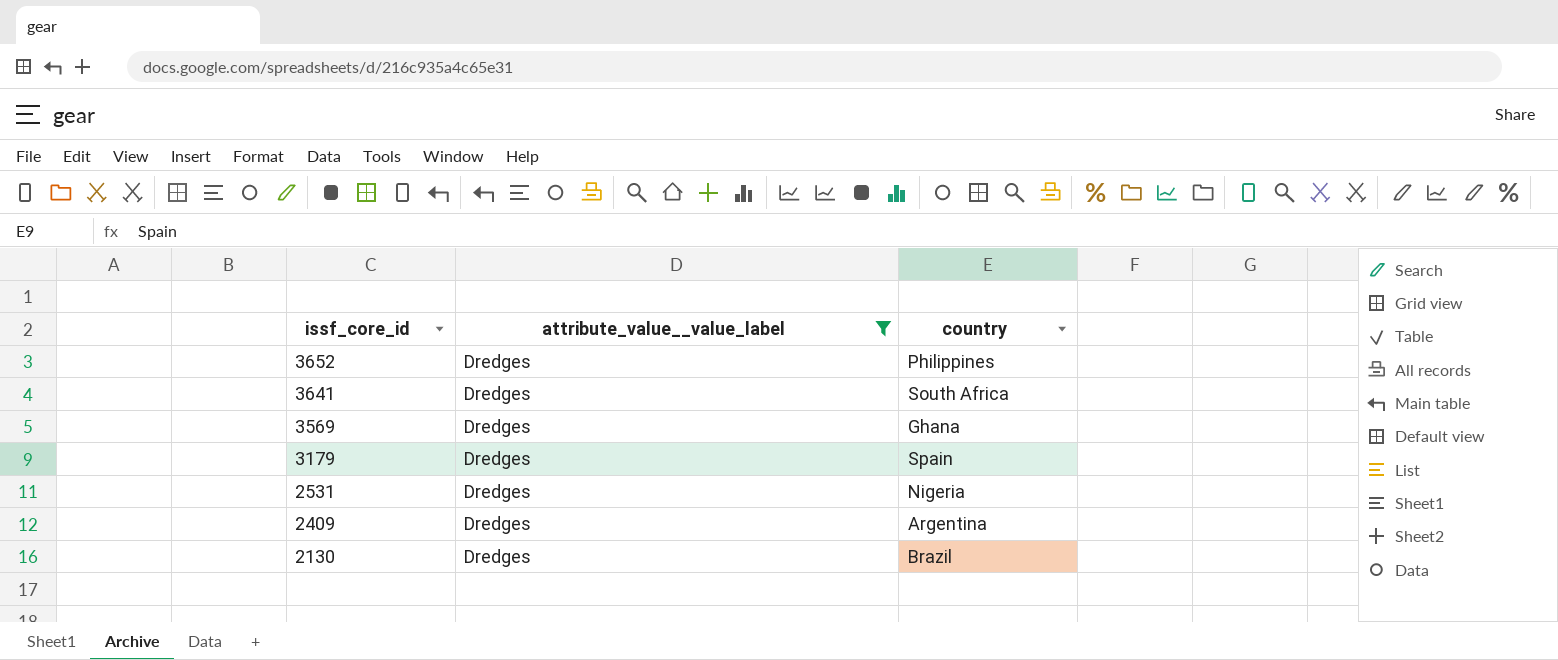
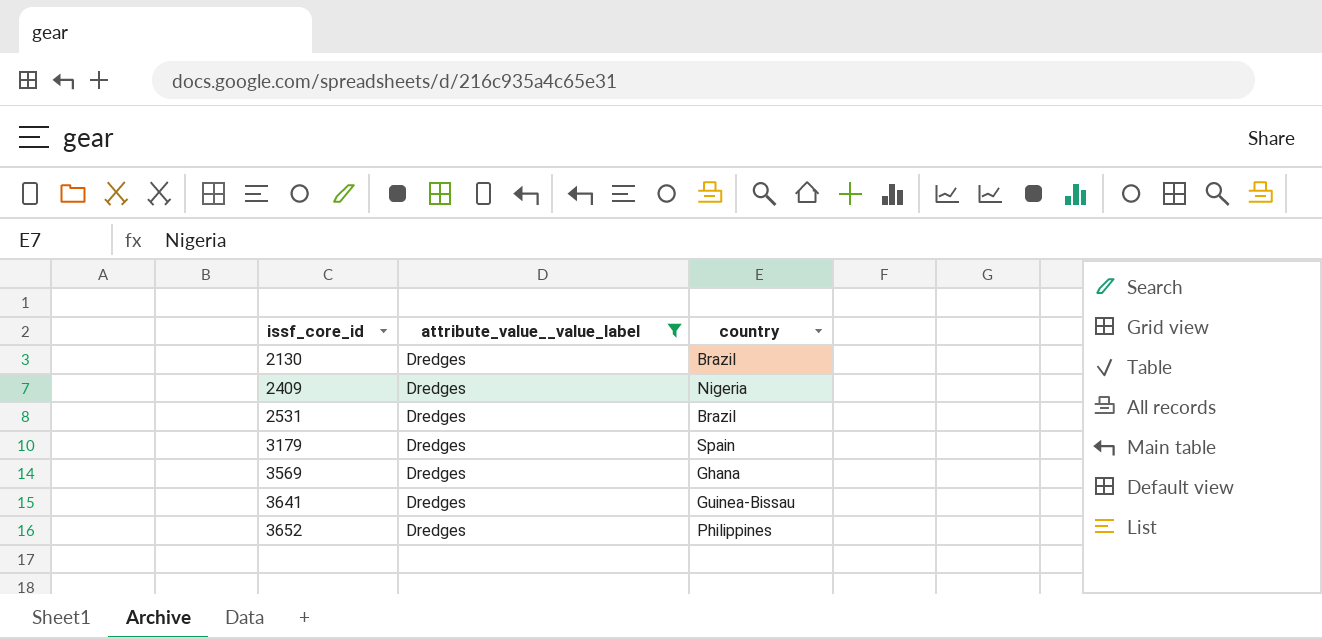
row order: issf_core_id descending -> issf_core_id ascending
2409 | country: Argentina -> Nigeria
2531 | country: Nigeria -> Brazil
3641 | country: South Africa -> Guinea-Bissau

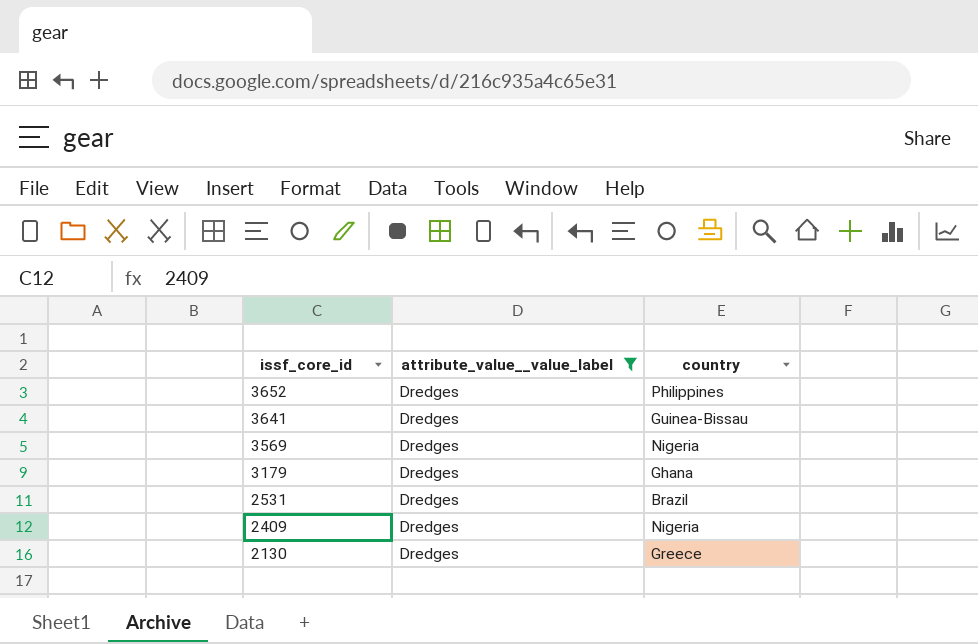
row order: issf_core_id ascending -> issf_core_id descending
3569 | country: Ghana -> Nigeria
3179 | country: Spain -> Ghana
2130 | country: Brazil -> Greece

